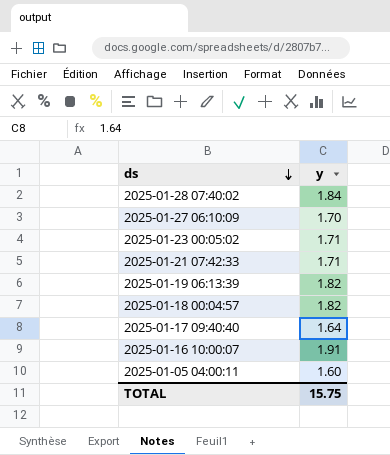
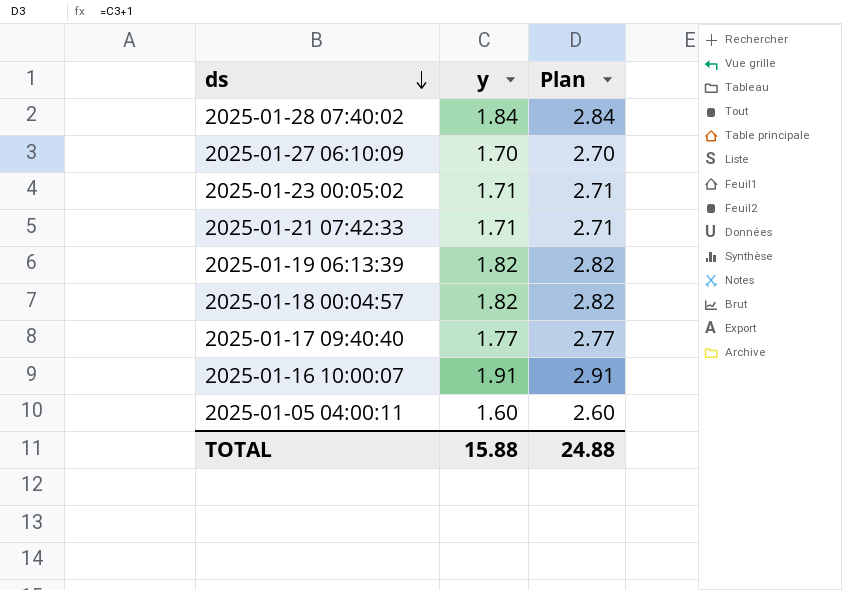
column Plan | formula: none -> [y] + 1
2025-01-17 09:40:40 | y: 1.64 -> 1.77
TOTAL | y: 15.75 -> 15.88

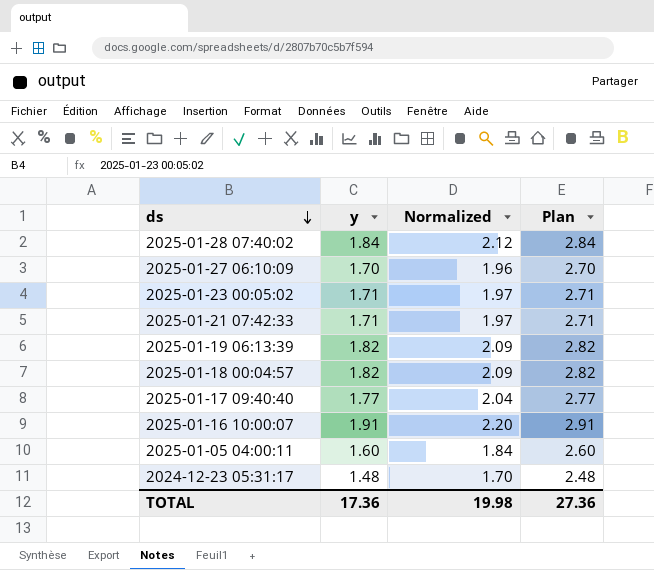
column Normalized | formula: none -> [y] * 1.15
row 2024-12-23 05:31:17: none -> 1.48 | 1.70 | 2.48
TOTAL | y: 15.88 -> 17.36
TOTAL | Plan: 24.88 -> 27.36

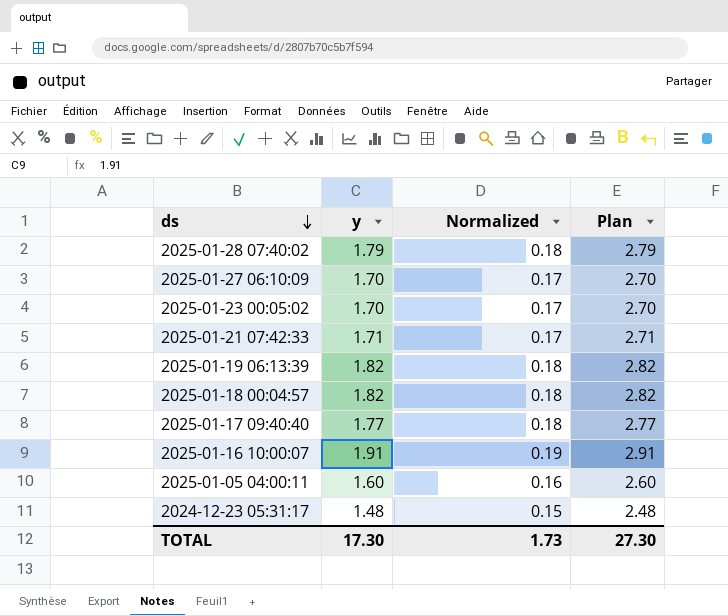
column Normalized | formula: [y] * 1.15 -> [y] * 0.1
2025-01-28 07:40:02 | y: 1.84 -> 1.79
2025-01-28 07:40:02 | Plan: 2.84 -> 2.79
2025-01-23 00:05:02 | y: 1.71 -> 1.70
2025-01-23 00:05:02 | Plan: 2.71 -> 2.70
TOTAL | y: 17.36 -> 17.30
TOTAL | Normalized: 19.98 -> 1.73
TOTAL | Plan: 27.36 -> 27.30

